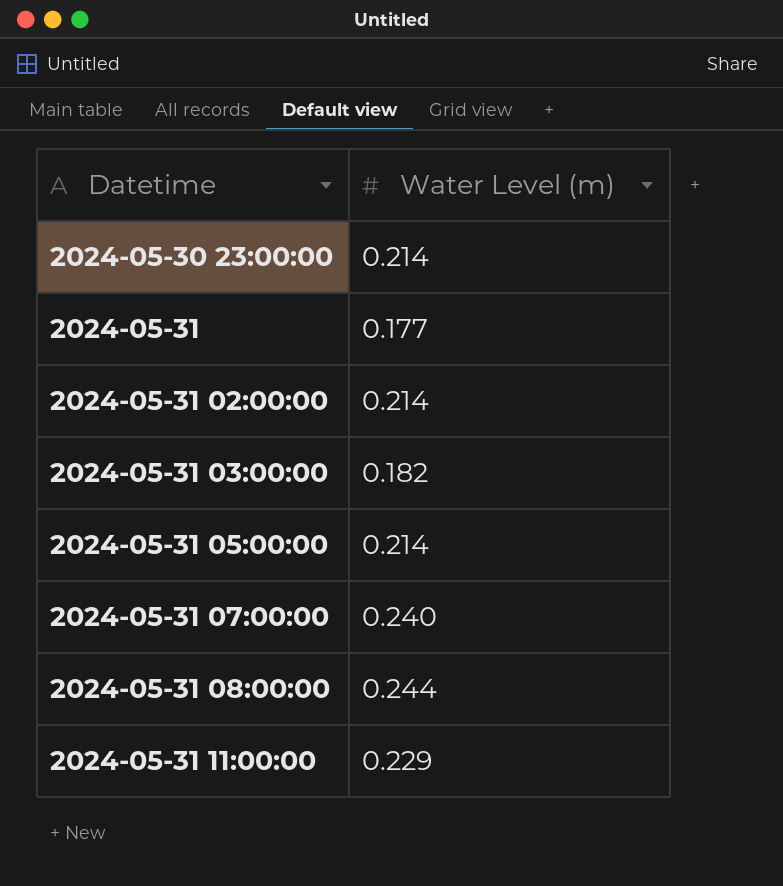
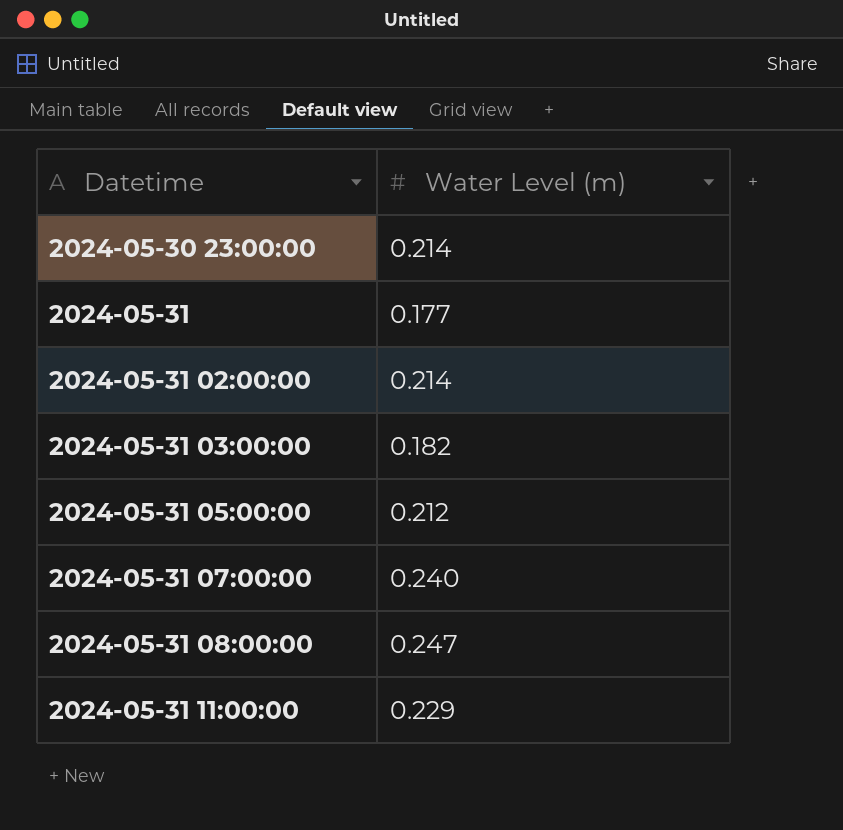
2024-05-31 05:00:00 | Water Level (m): 0.214 -> 0.212
2024-05-31 08:00:00 | Water Level (m): 0.244 -> 0.247

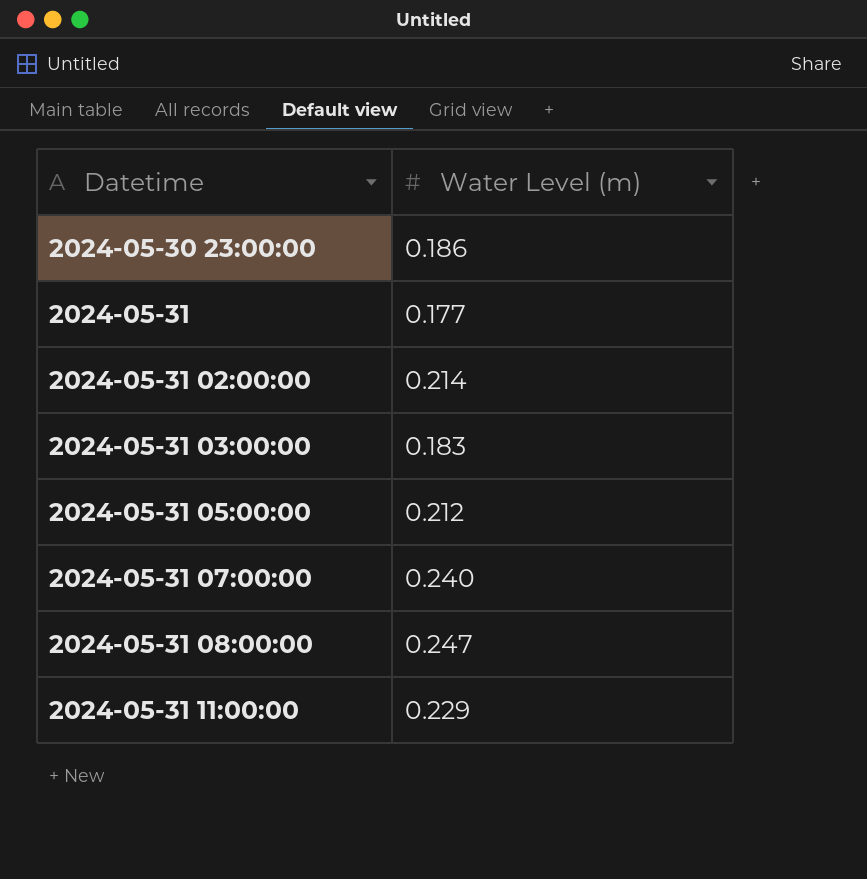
2024-05-30 23:00:00 | Water Level (m): 0.214 -> 0.186
2024-05-31 03:00:00 | Water Level (m): 0.182 -> 0.183

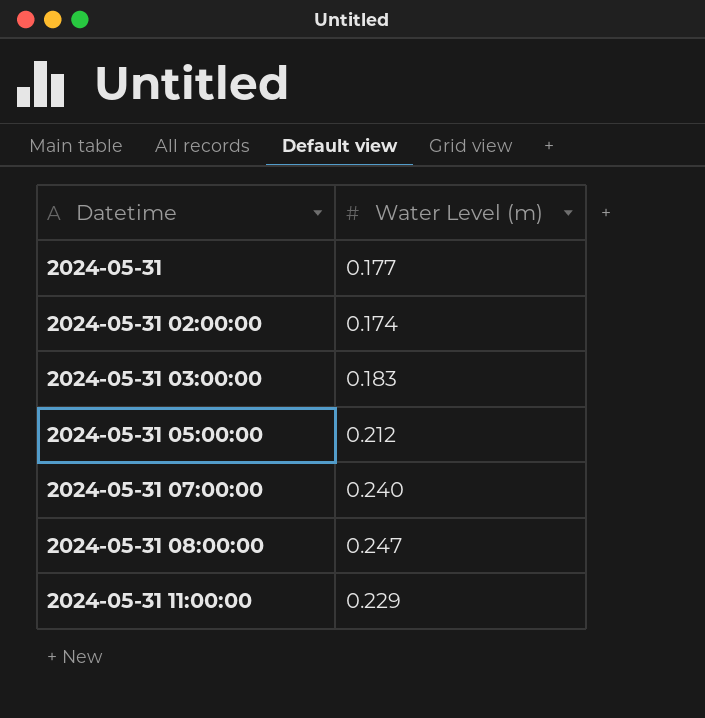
row 2024-05-30 23:00:00: 0.186 -> none
2024-05-31 02:00:00 | Water Level (m): 0.214 -> 0.174

